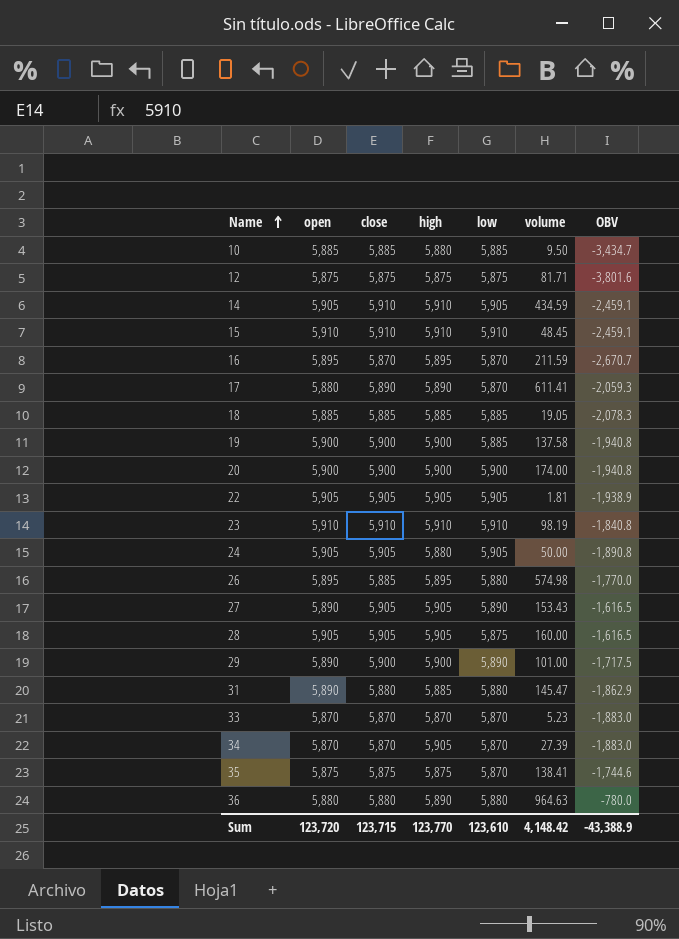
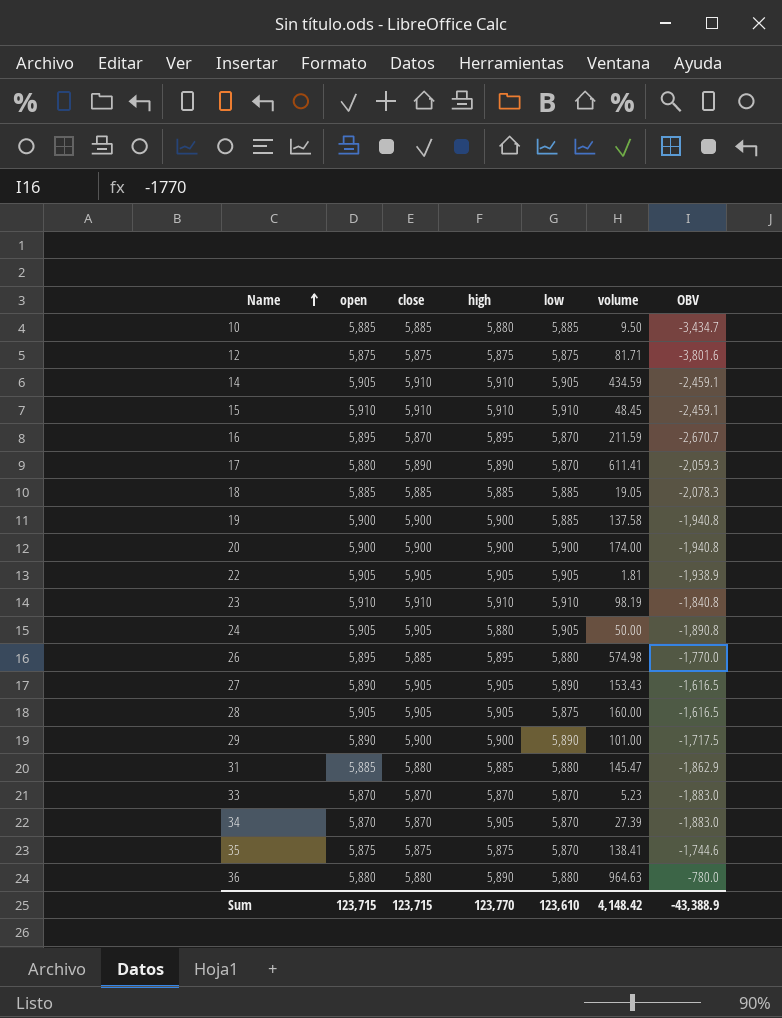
31 | open: 5,890 -> 5,885
Sum | open: 123,720 -> 123,715

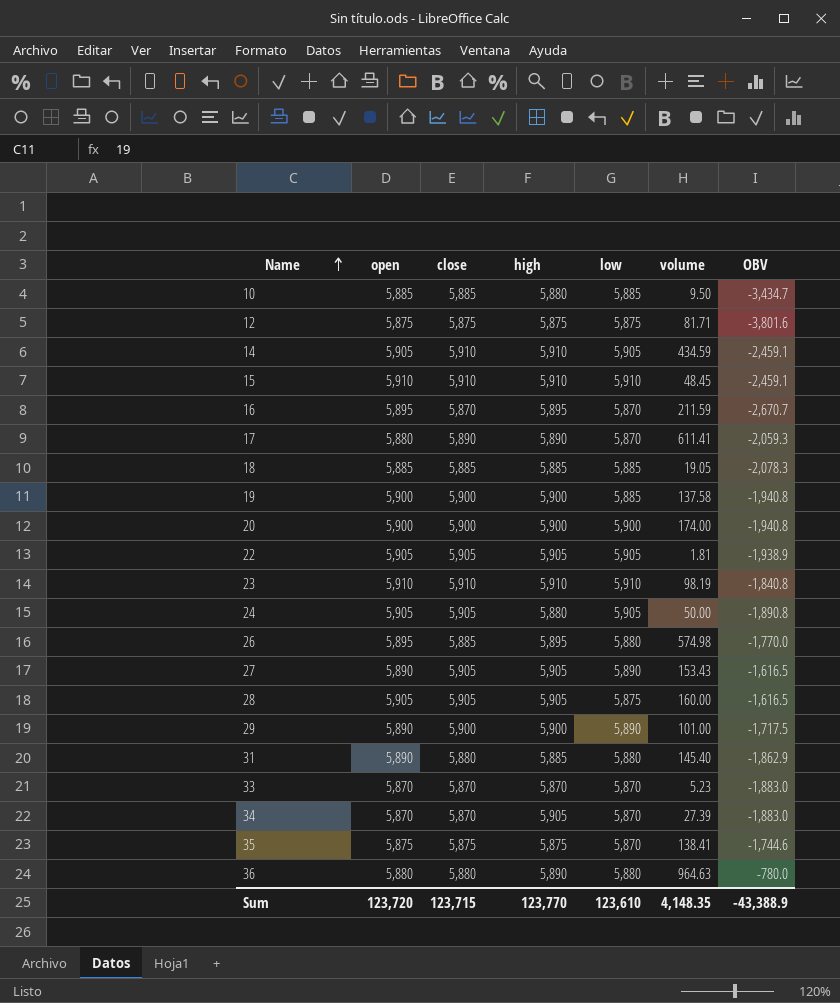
31 | open: 5,885 -> 5,890
31 | volume: 145.47 -> 145.40
Sum | open: 123,715 -> 123,720
Sum | volume: 4,148.42 -> 4,148.35

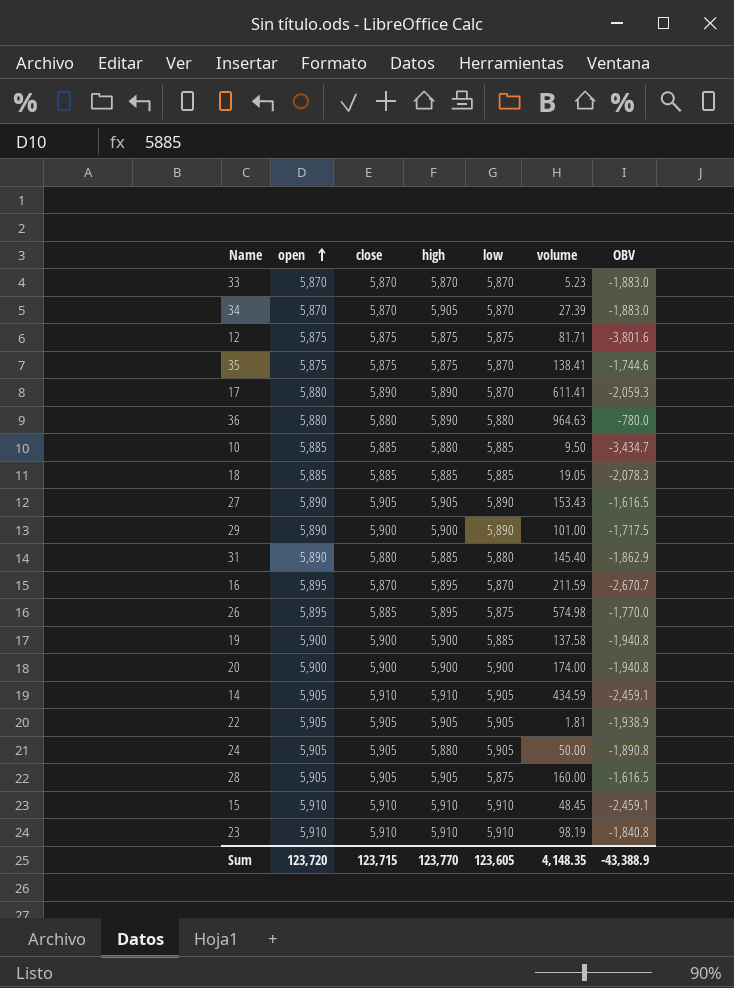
row order: Name ascending -> open ascending
26 | low: 5,880 -> 5,875
Sum | low: 123,610 -> 123,605

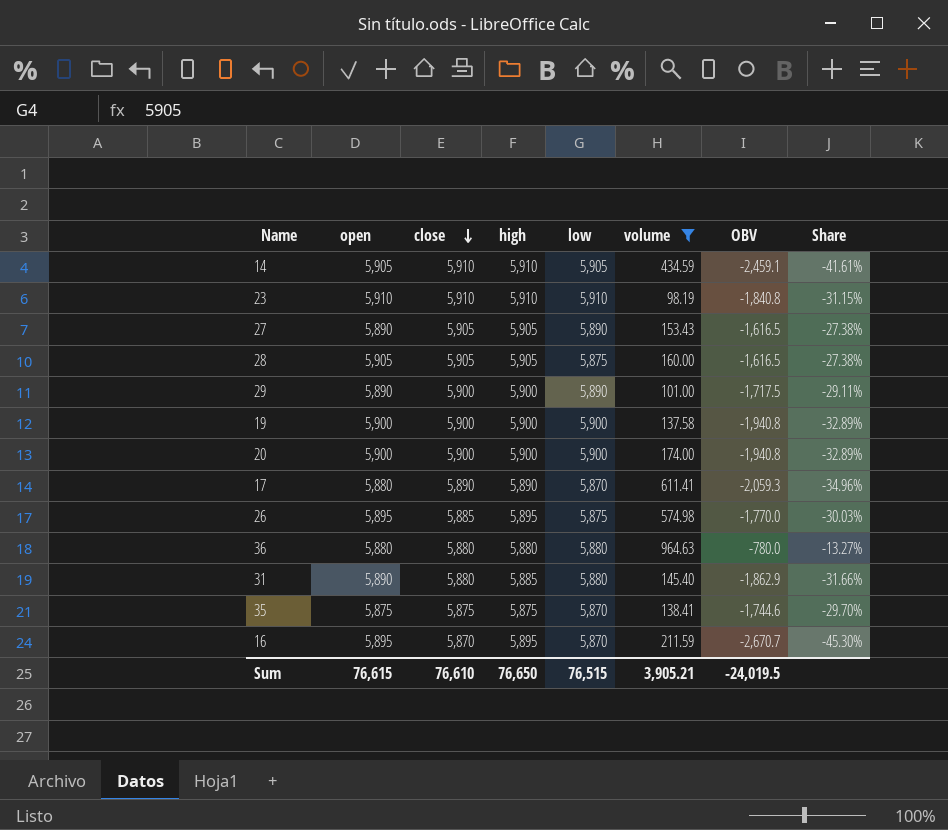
filter: none -> volume >= 98.19
row order: open ascending -> close descending
column Share | formula: none -> [OBV] / [high]
19 | low: 5,885 -> 5,900
36 | high: 5,890 -> 5,880
Sum | open: 123,720 -> 76,615
Sum | close: 123,715 -> 76,610
Sum | high: 123,770 -> 76,650
Sum | low: 123,605 -> 76,515
Sum | volume: 4,148.35 -> 3,905.21
Sum | OBV: -43,388.9 -> -24,019.5

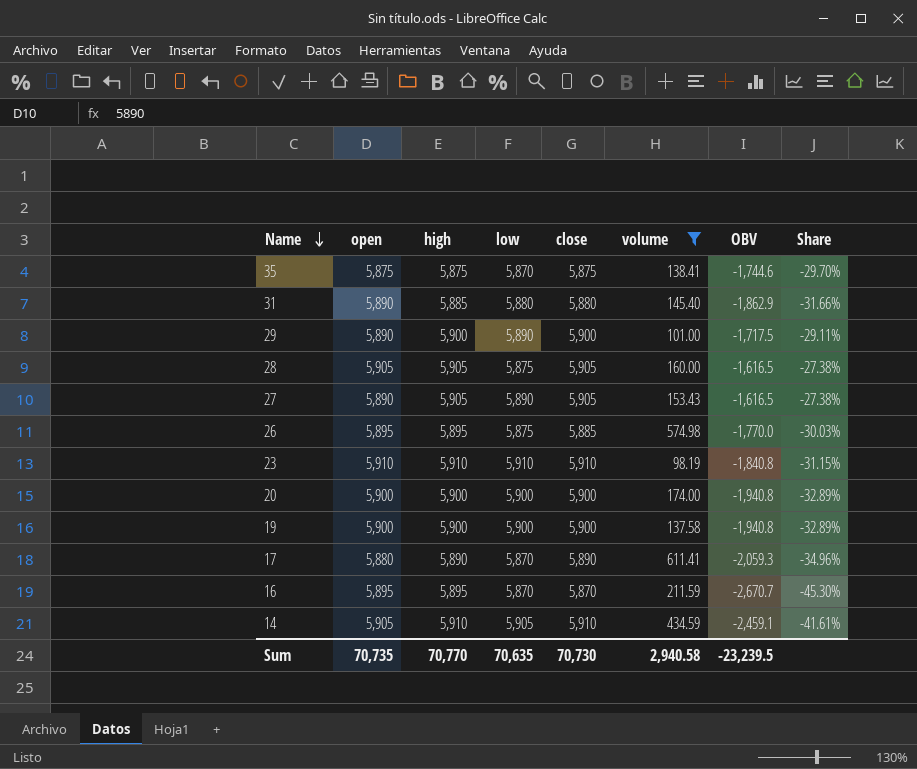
row order: close descending -> Name descending
column close | position: 3 -> 5
row 36: 5,880 | 5,880 | 5,880 | 5,880 | 964.63 | -780.0 | -13.27% -> none
Sum | open: 76,615 -> 70,735
Sum | high: 76,650 -> 70,770
Sum | low: 76,515 -> 70,635
Sum | close: 76,610 -> 70,730
Sum | volume: 3,905.21 -> 2,940.58
Sum | OBV: -24,019.5 -> -23,239.5

